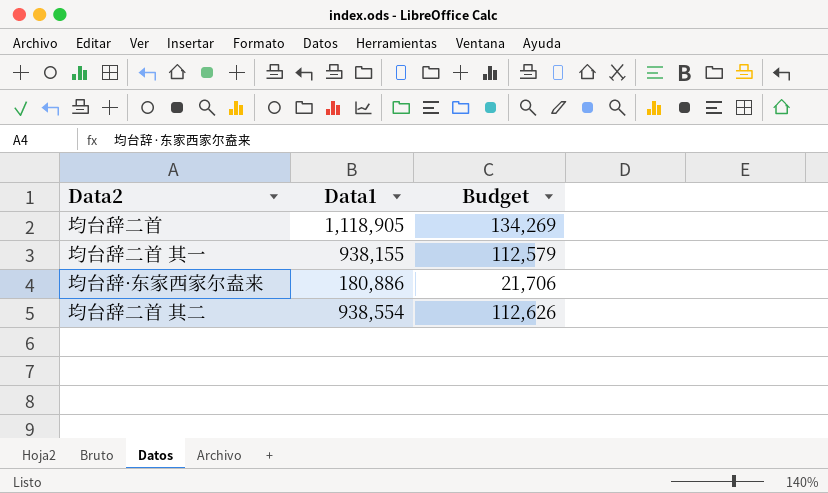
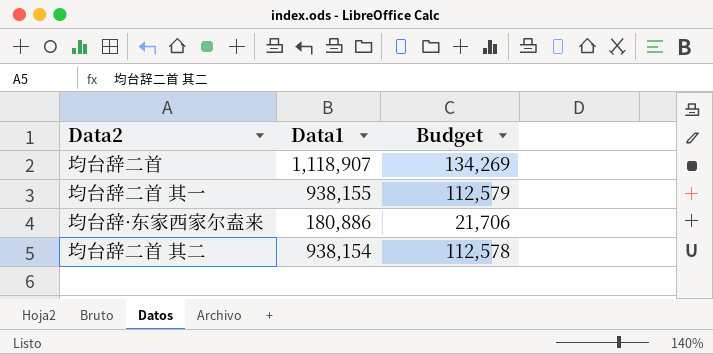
均台辞二首 | Data1: 1,118,905 -> 1,118,907
均台辞二首 其二 | Data1: 938,554 -> 938,154
均台辞二首 其二 | Budget: 112,626 -> 112,578

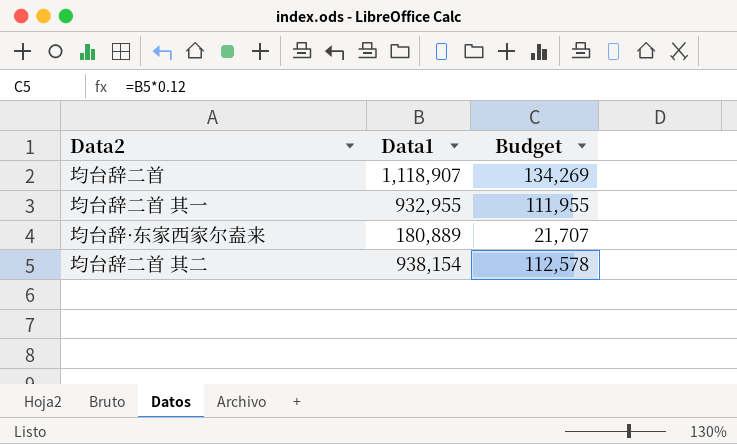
均台辞二首 其一 | Data1: 938,155 -> 932,955
均台辞二首 其一 | Budget: 112,579 -> 111,955
均台辞·东家西家尔盍来 | Data1: 180,886 -> 180,889
均台辞·东家西家尔盍来 | Budget: 21,706 -> 21,707

